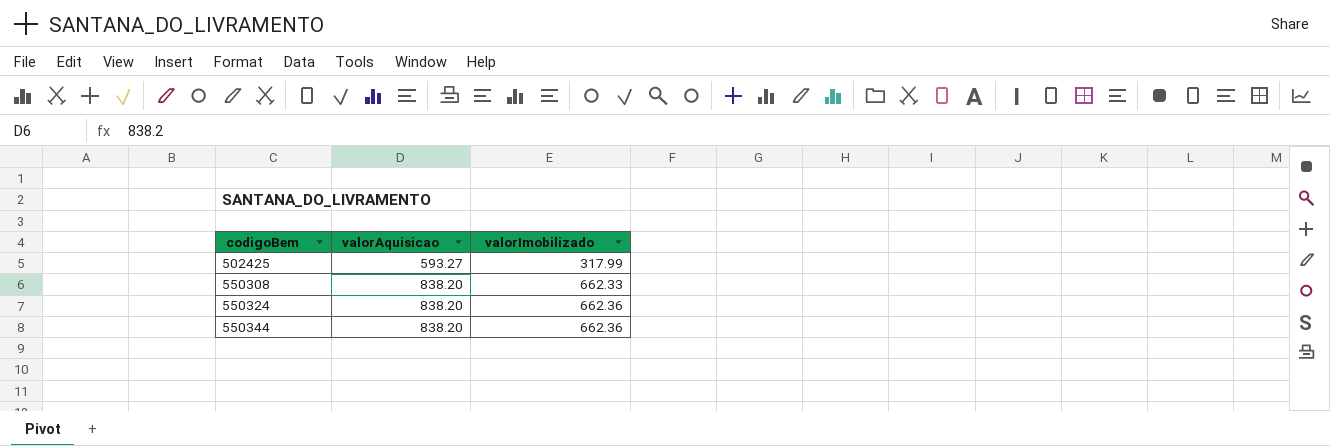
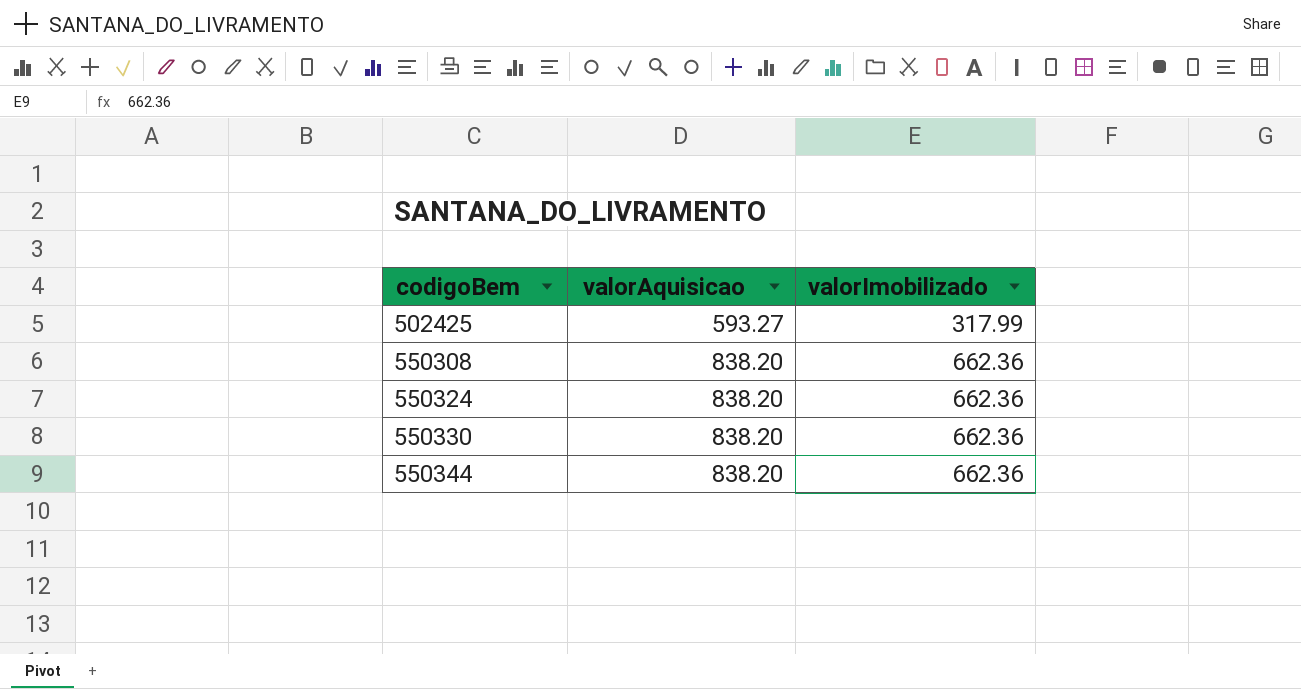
550308 | valorImobilizado: 662.33 -> 662.36
row 550330: none -> 838.20 | 662.36

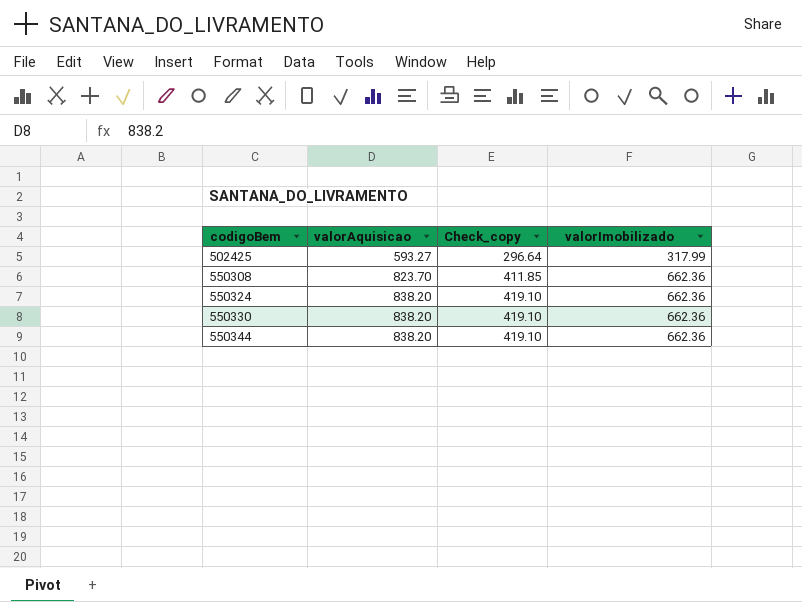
column Check_copy | formula: none -> [valorAquisicao] * 0.5
550308 | valorAquisicao: 838.20 -> 823.70

